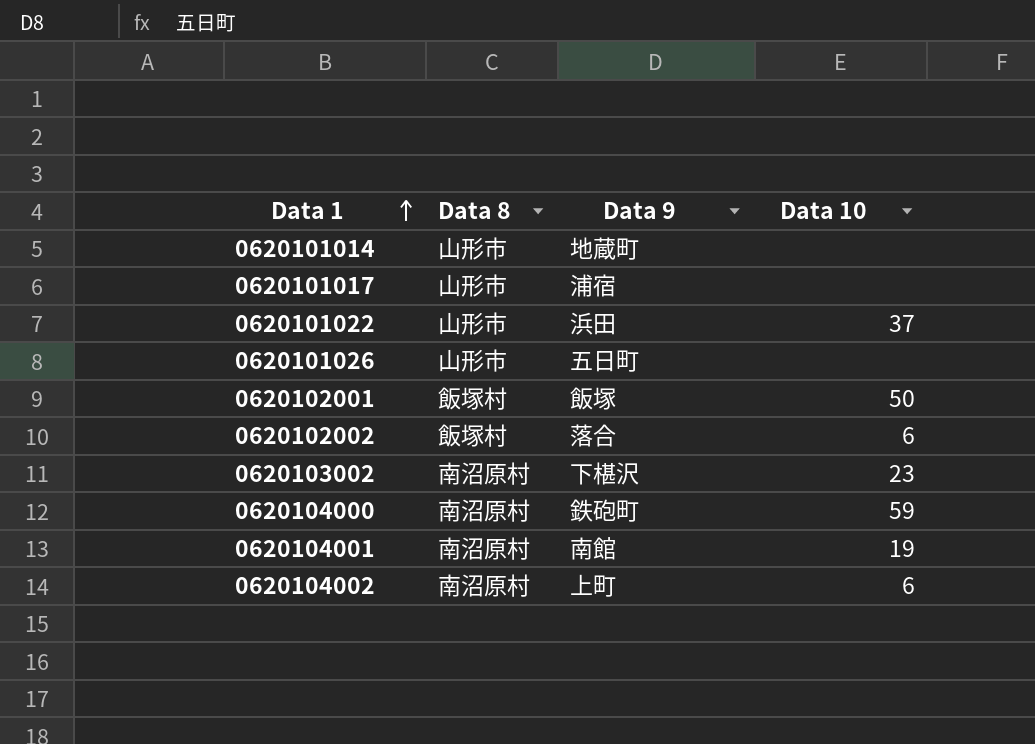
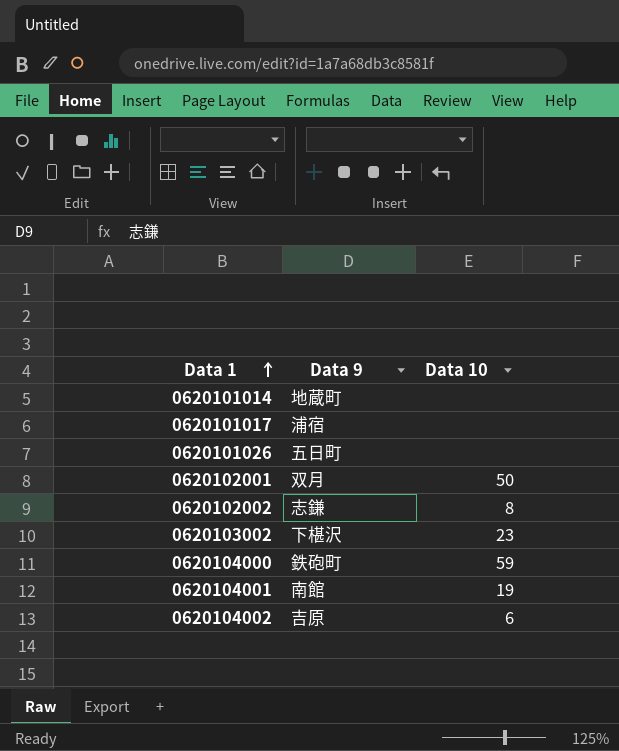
column Data 8 | position: 2 -> none
row 0620101022: 山形市 | 浜田 | 37 -> none
0620102001 | Data 9: 飯塚 -> 双月
0620102002 | Data 9: 落合 -> 志鎌
0620102002 | Data 10: 6 -> 8
0620104002 | Data 9: 上町 -> 吉原

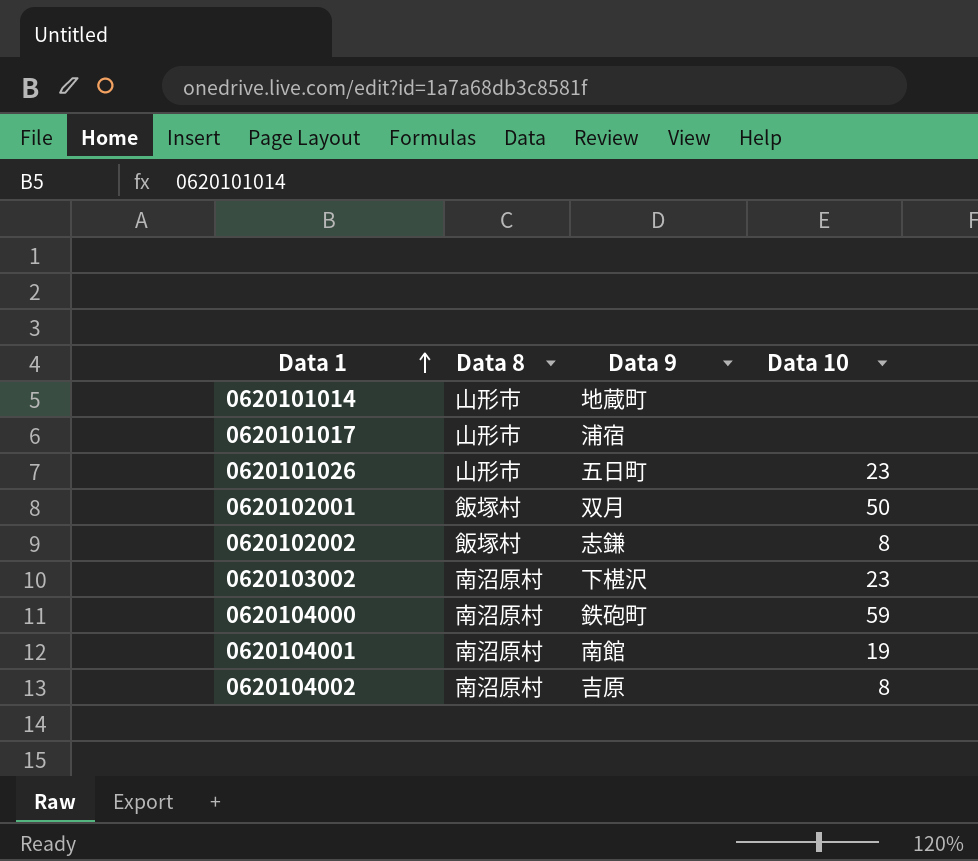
column Data 8 | position: none -> 2
0620101026 | Data 10: none -> 23
0620104002 | Data 10: 6 -> 8

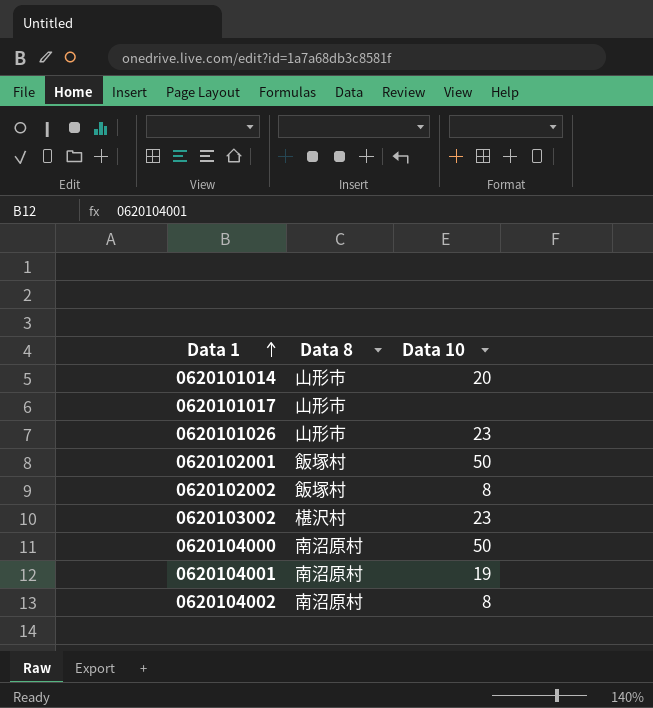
column Data 9 | position: 3 -> none
0620101014 | Data 10: none -> 20
0620103002 | Data 8: 南沼原村 -> 椹沢村
0620104000 | Data 10: 59 -> 50

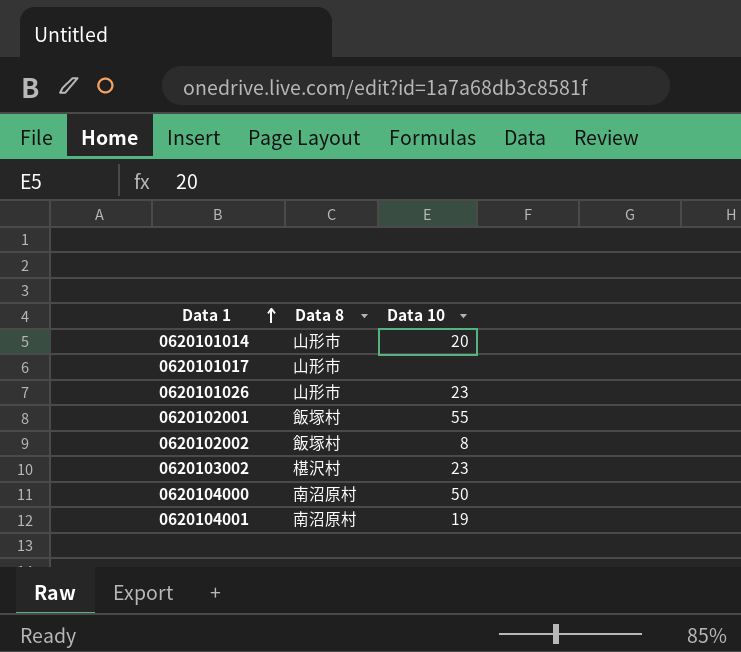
row 0620104002: 南沼原村 | 8 -> none
0620102001 | Data 10: 50 -> 55

